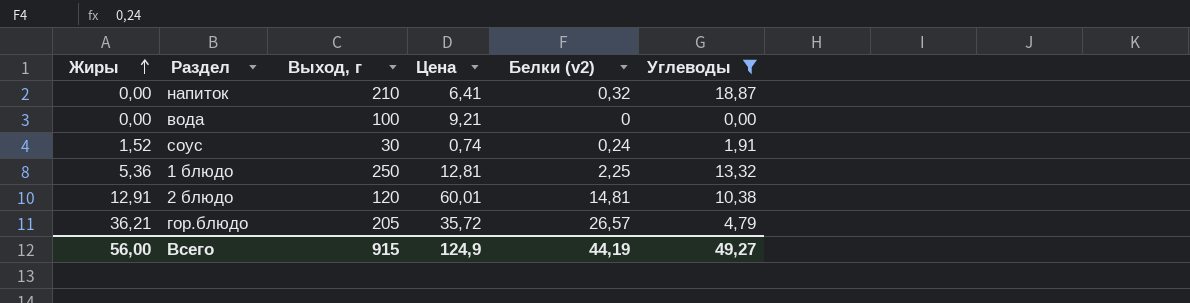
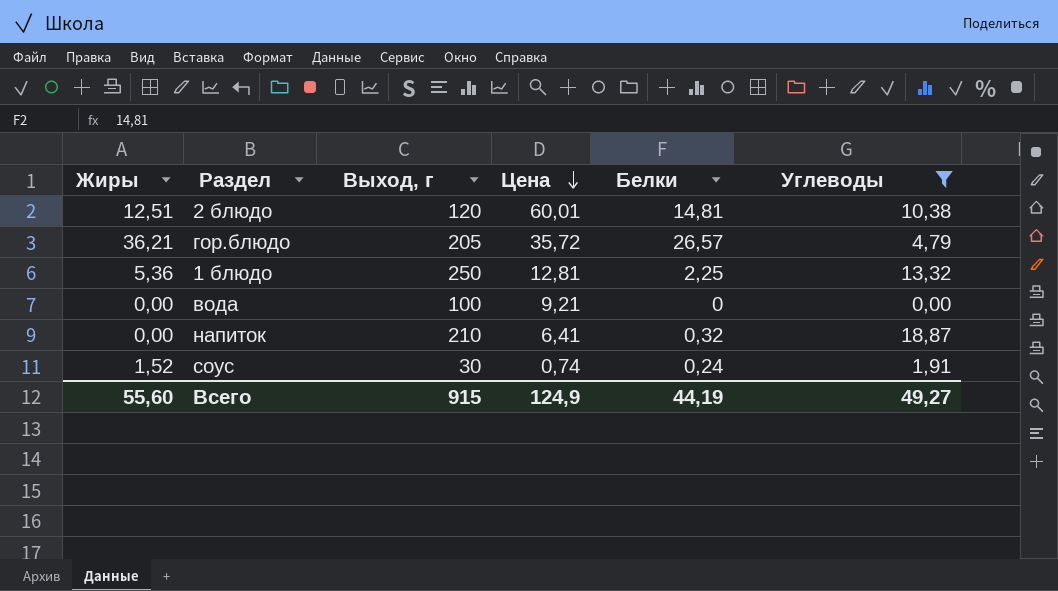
row order: Жиры ascending -> Цена descending
column name: Белки (v2) -> Белки
2 блюдо | Жиры: 12,91 -> 12,51
Всего | Жиры: 56,00 -> 55,60

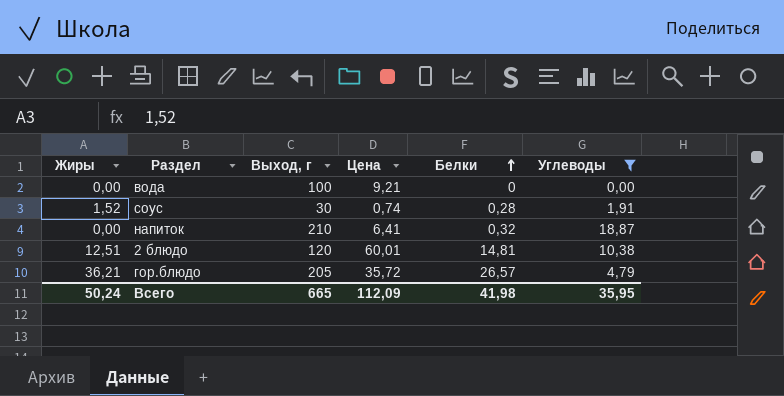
row order: Цена descending -> Белки ascending
row 1 блюдо: 5,36 | 250 | 12,81 | 2,25 | 13,32 -> none
соус | Белки: 0,24 -> 0,28
Всего | Жиры: 55,60 -> 50,24
Всего | Выход, г: 915 -> 665
Всего | Цена: 124,9 -> 112,09
Всего | Белки: 44,19 -> 41,98
Всего | Углеводы: 49,27 -> 35,95

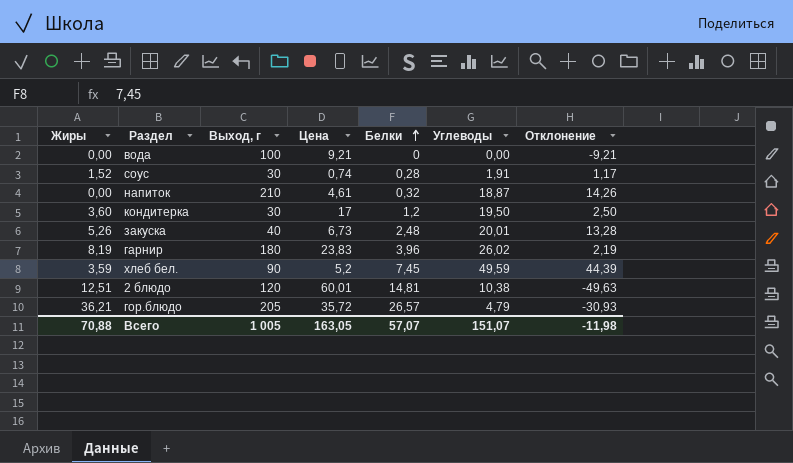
filter: Углеводы <= 18,87 -> none
column Отклонение | formula: none -> [Углеводы] - [Цена]
напиток | Цена: 6,41 -> 4,61
Всего | Жиры: 50,24 -> 70,88
Всего | Выход, г: 665 -> 1 005
Всего | Цена: 112,09 -> 163,05
Всего | Белки: 41,98 -> 57,07
Всего | Углеводы: 35,95 -> 151,07

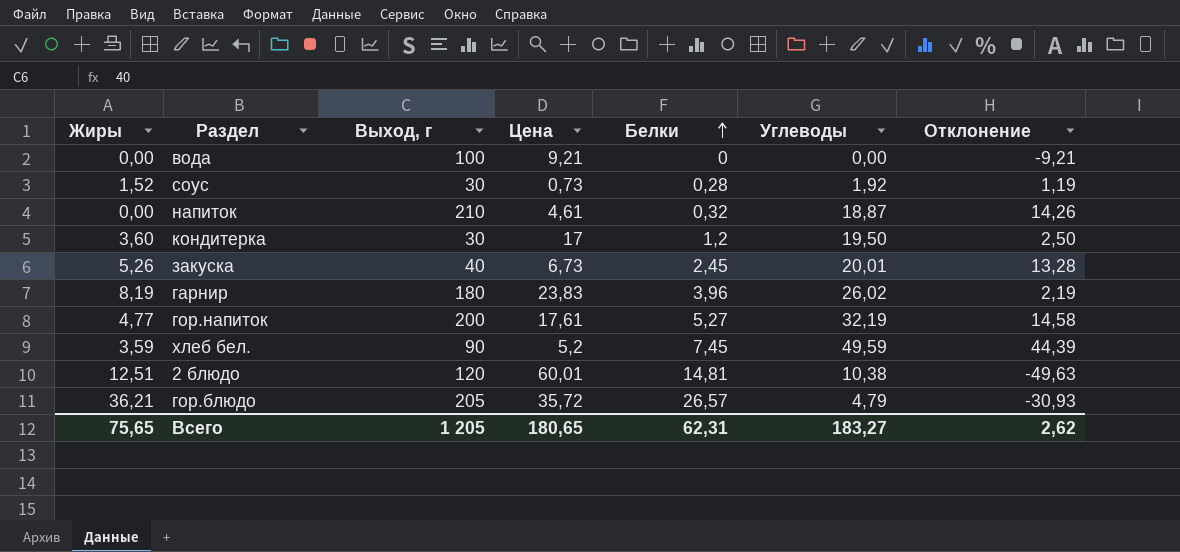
соус | Цена: 0,74 -> 0,73
соус | Углеводы: 1,91 -> 1,92
соус | Отклонение: 1,17 -> 1,19
закуска | Белки: 2,48 -> 2,45
row гор.напиток: none -> 4,77 | 200 | 17,61 | 5,27 | 32,19 | 14,58
Всего | Жиры: 70,88 -> 75,65
Всего | Выход, г: 1 005 -> 1 205
Всего | Цена: 163,05 -> 180,65
Всего | Белки: 57,07 -> 62,31
Всего | Углеводы: 151,07 -> 183,27
Всего | Отклонение: -11,98 -> 2,62

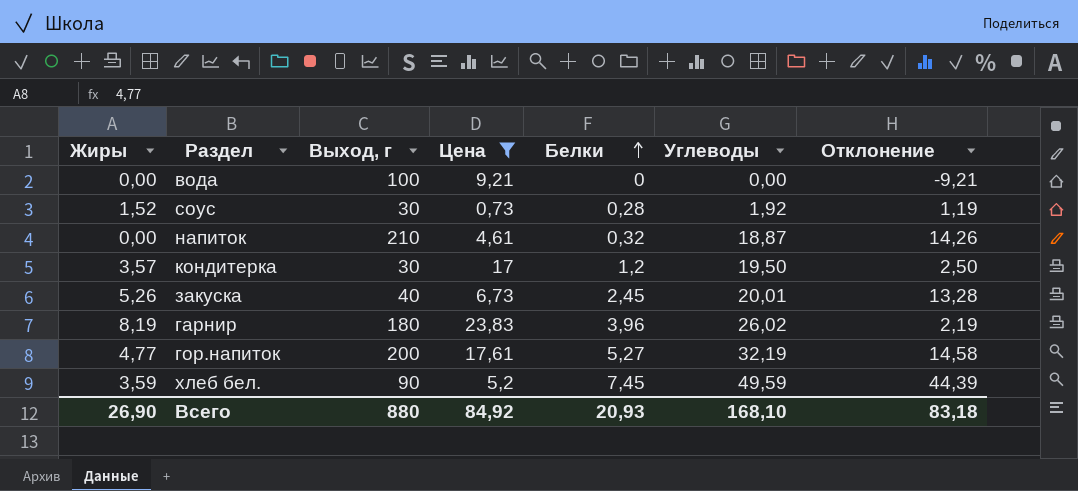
filter: none -> Цена <= 23,83
кондитерка | Жиры: 3,60 -> 3,57
Всего | Жиры: 75,65 -> 26,90
Всего | Выход, г: 1 205 -> 880
Всего | Цена: 180,65 -> 84,92
Всего | Белки: 62,31 -> 20,93
Всего | Углеводы: 183,27 -> 168,10
Всего | Отклонение: 2,62 -> 83,18

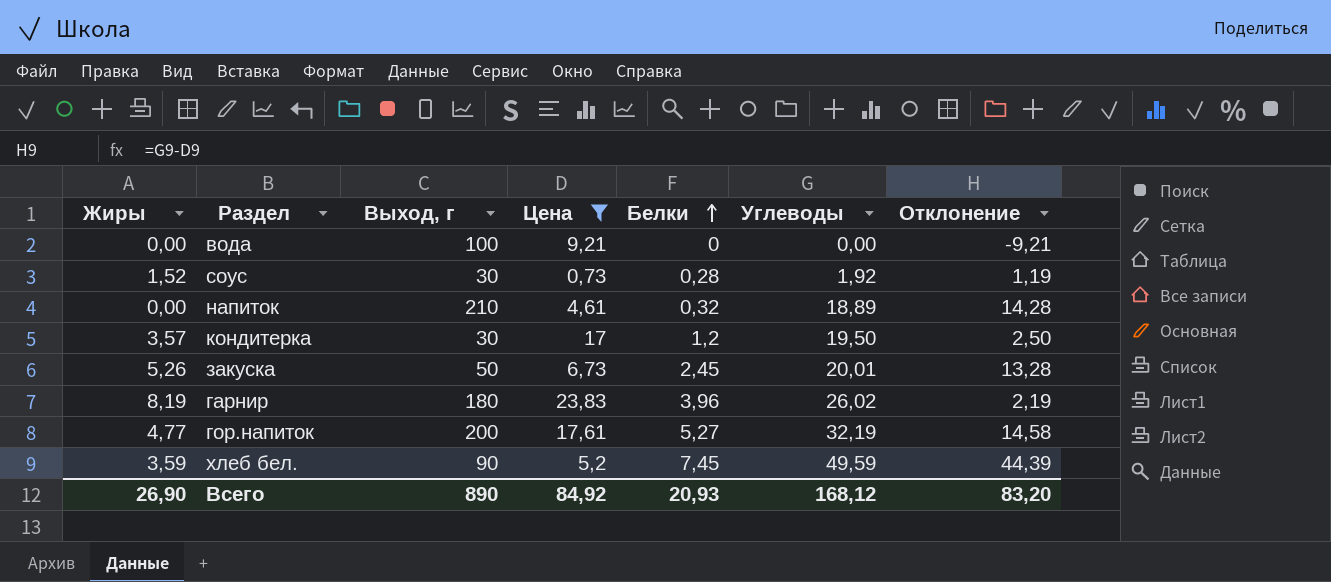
напиток | Углеводы: 18,87 -> 18,89
напиток | Отклонение: 14,26 -> 14,28
закуска | Выход, г: 40 -> 50
Всего | Выход, г: 880 -> 890
Всего | Углеводы: 168,10 -> 168,12
Всего | Отклонение: 83,18 -> 83,20

